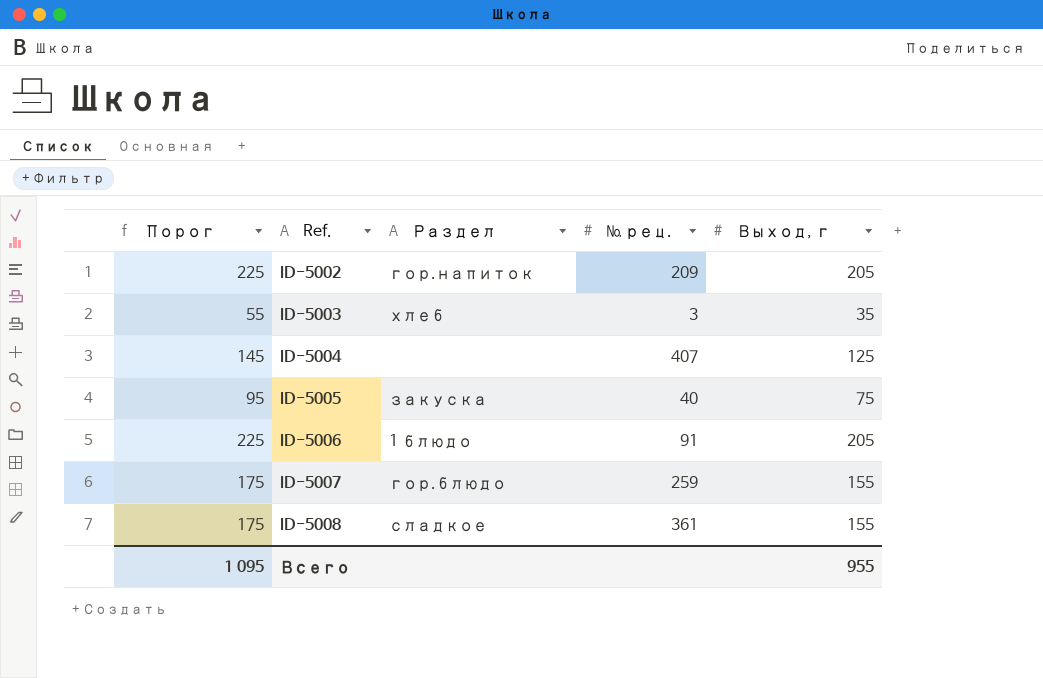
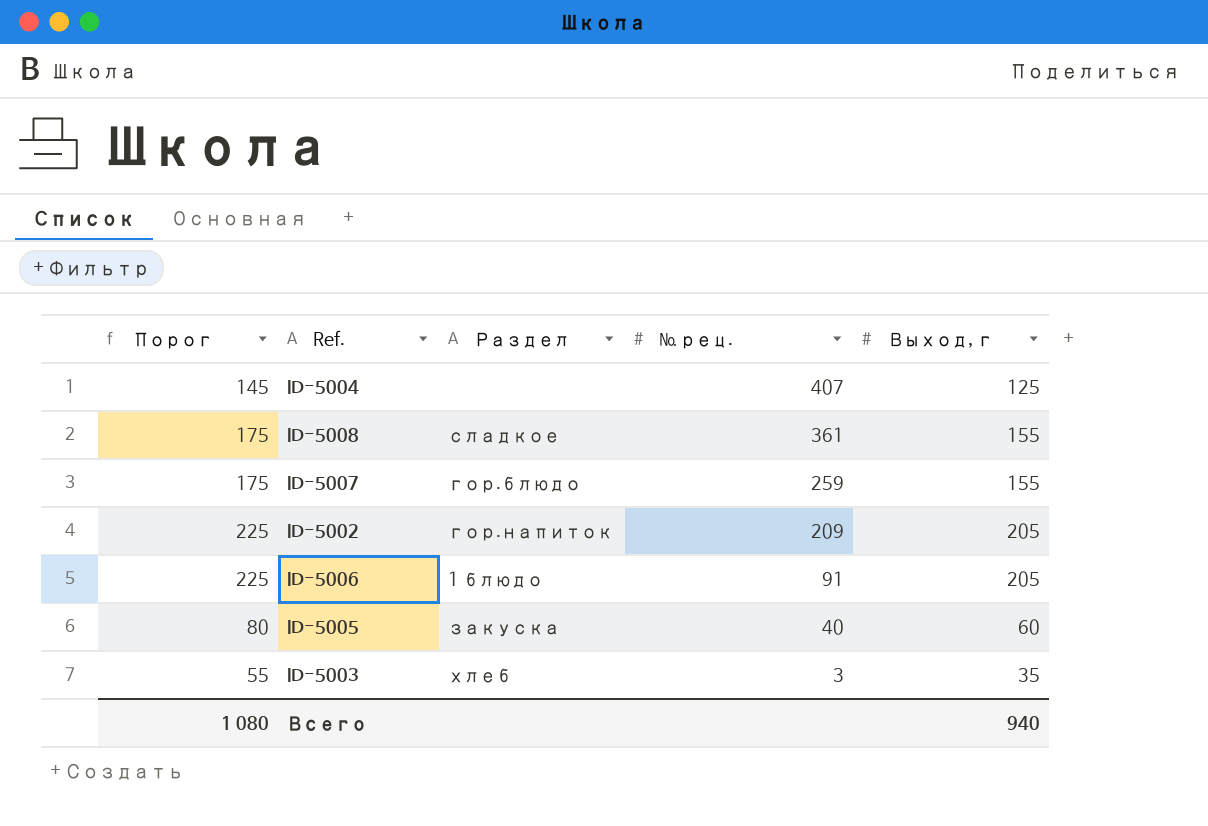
row order: Ref. ascending -> № рец. descending
ID-5005 | Порог: 95 -> 80
ID-5005 | Выход, г: 75 -> 60
Всего | Порог: 1 095 -> 1 080
Всего | Выход, г: 955 -> 940

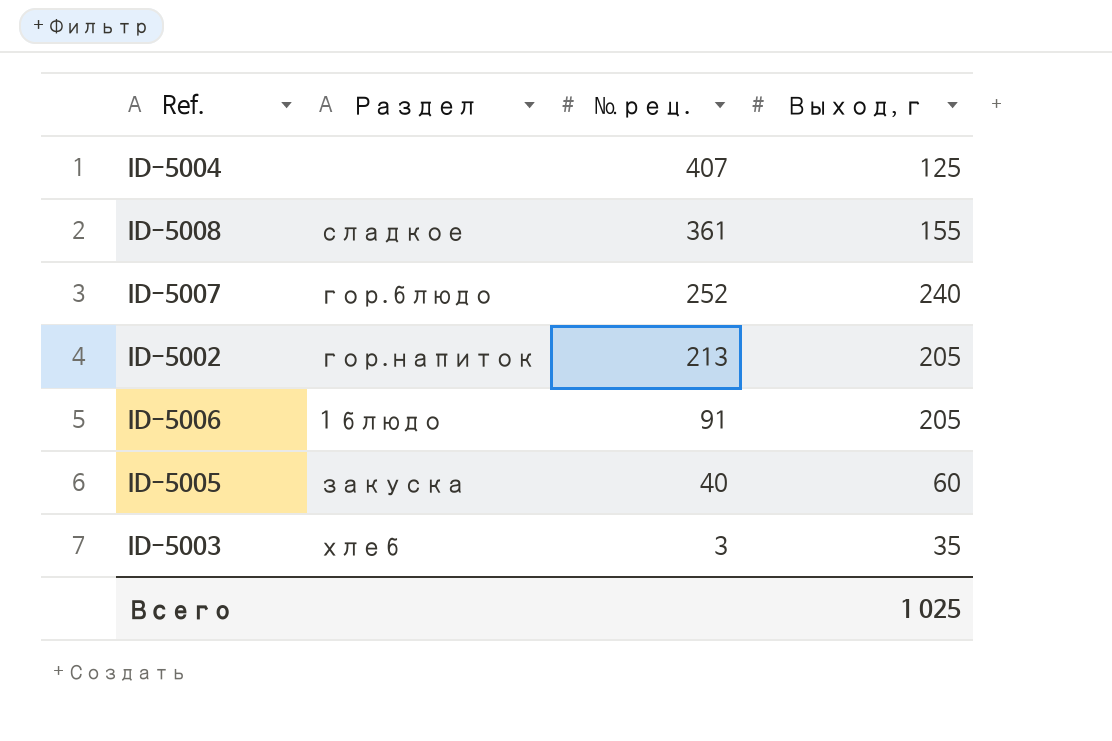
column Порог | formula: [Выход, г] + 20 -> none
ID-5007 | № рец.: 259 -> 252
ID-5007 | Выход, г: 155 -> 240
ID-5002 | № рец.: 209 -> 213
Всего | Выход, г: 940 -> 1 025

